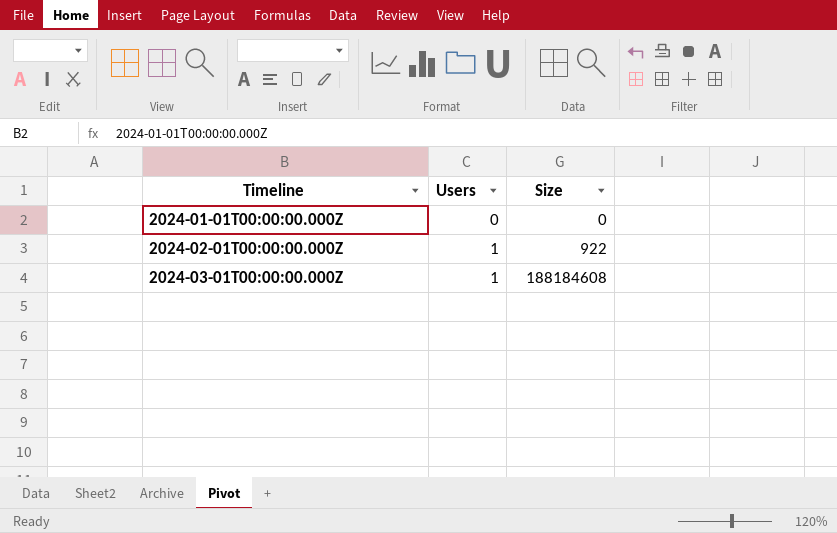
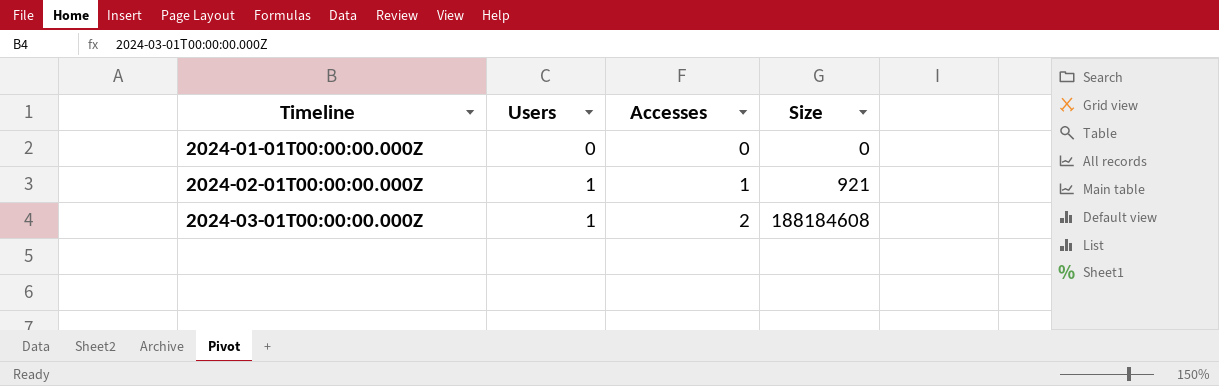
column Accesses | position: none -> 3
2024-02-01T00:00:00.000Z | Size: 922 -> 921

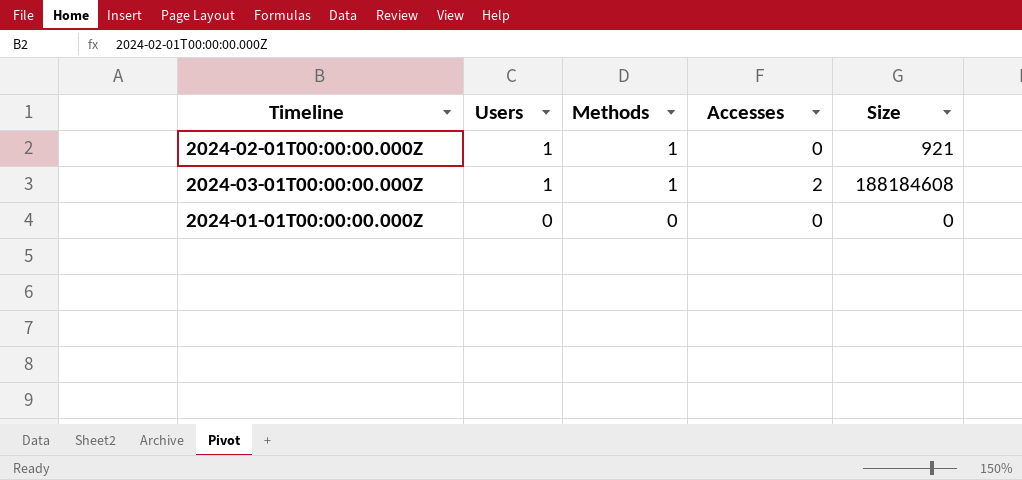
row order: Timeline ascending -> Users descending
column Methods | position: none -> 3
2024-02-01T00:00:00.000Z | Accesses: 1 -> 0

